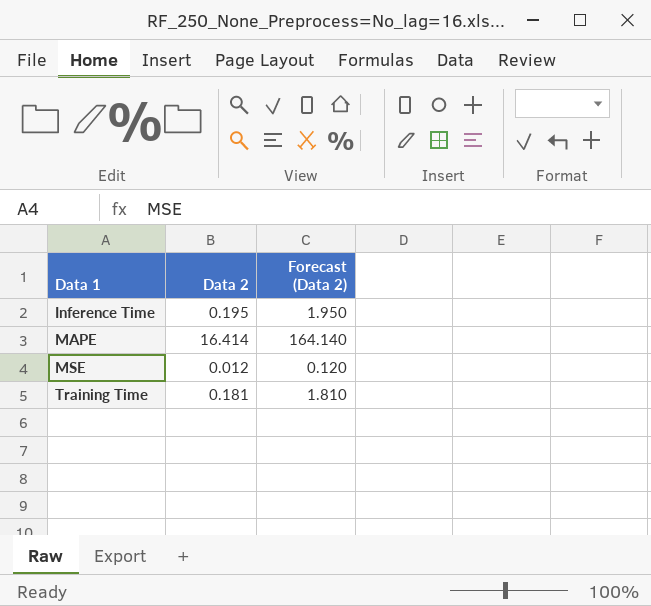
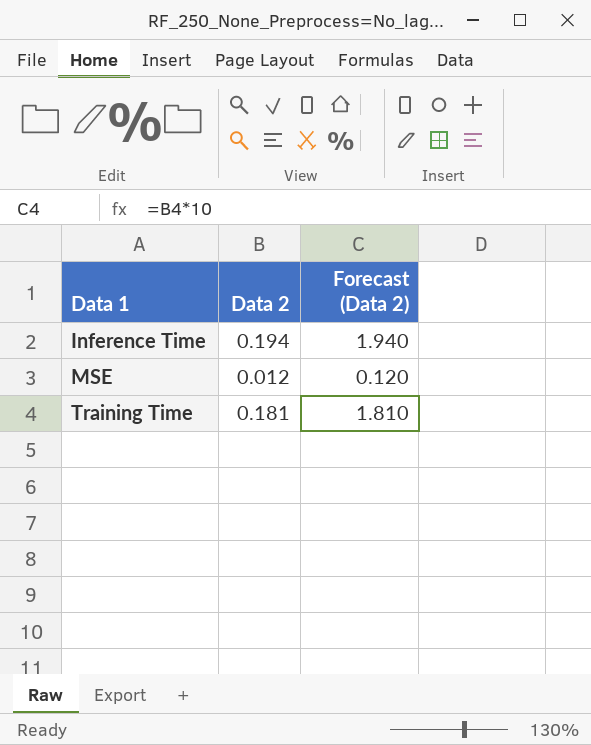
row MAPE: 16.414 | 164.140 -> none
Inference Time | Data 2: 0.195 -> 0.194
Inference Time | Forecast (Data 2): 1.950 -> 1.940

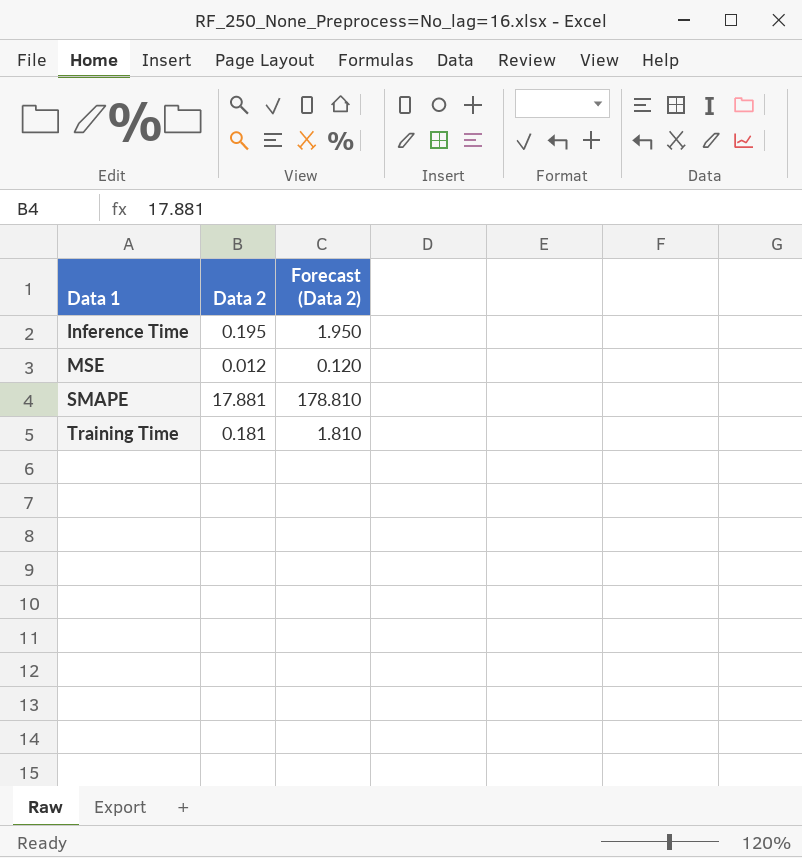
Inference Time | Data 2: 0.194 -> 0.195
Inference Time | Forecast (Data 2): 1.940 -> 1.950
row SMAPE: none -> 17.881 | 178.810

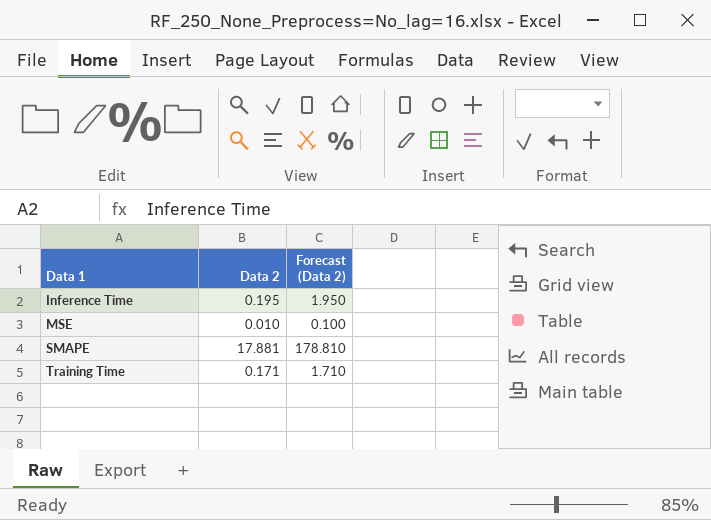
MSE | Data 2: 0.012 -> 0.010
MSE | Forecast (Data 2): 0.120 -> 0.100
Training Time | Data 2: 0.181 -> 0.171
Training Time | Forecast (Data 2): 1.810 -> 1.710

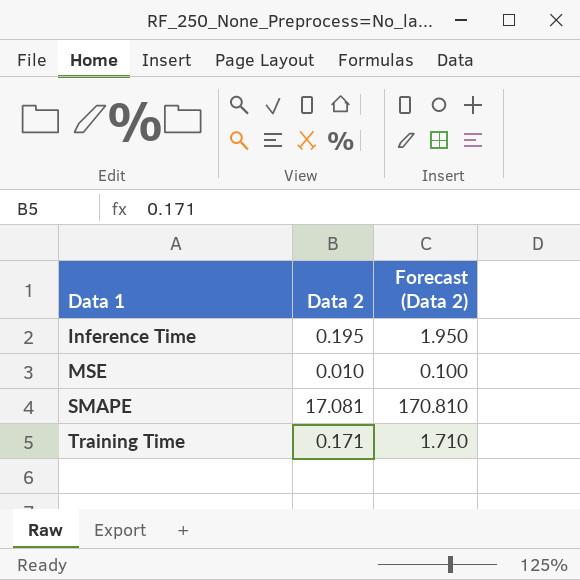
SMAPE | Data 2: 17.881 -> 17.081
SMAPE | Forecast (Data 2): 178.810 -> 170.810

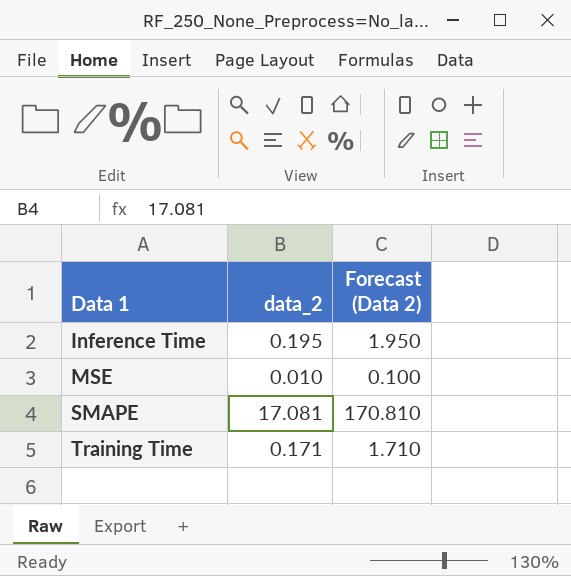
column name: Data 2 -> data_2

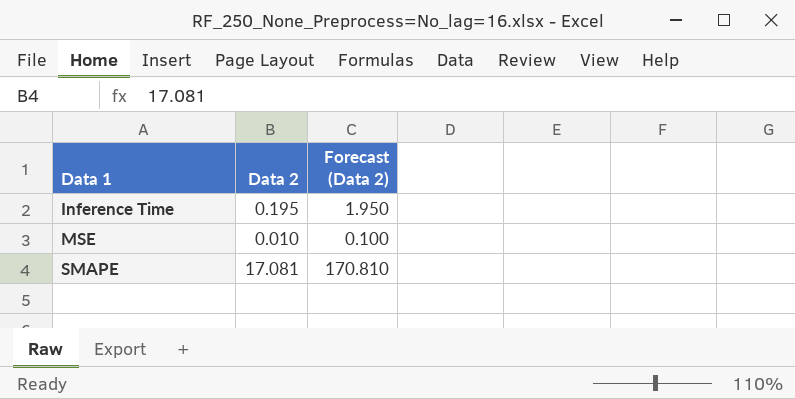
column name: data_2 -> Data 2
row Training Time: 0.171 | 1.710 -> none

